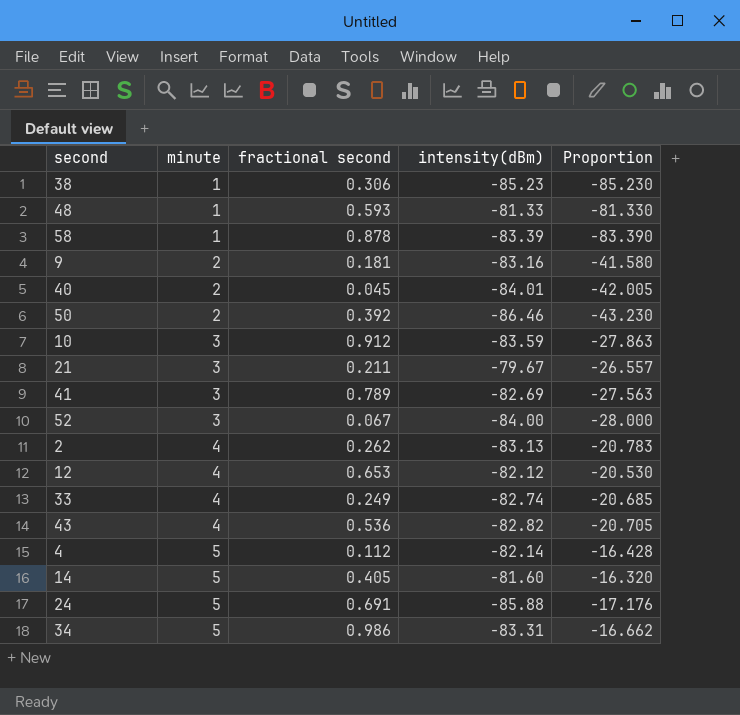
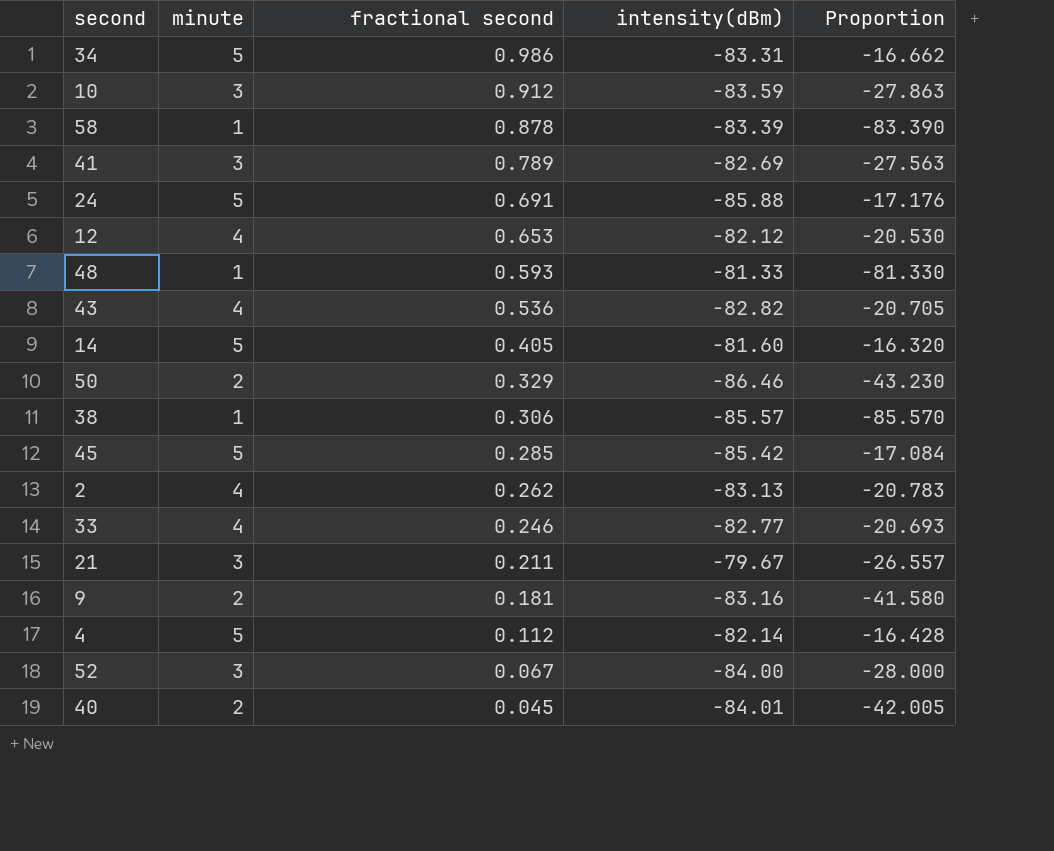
row order: minute ascending -> fractional second descending
50 | fractional second: 0.392 -> 0.329
38 | intensity(dBm): -85.23 -> -85.57
38 | Proportion: -85.230 -> -85.570
row 45: none -> 5 | 0.285 | -85.42 | -17.084
33 | fractional second: 0.249 -> 0.246
33 | intensity(dBm): -82.74 -> -82.77
33 | Proportion: -20.685 -> -20.693

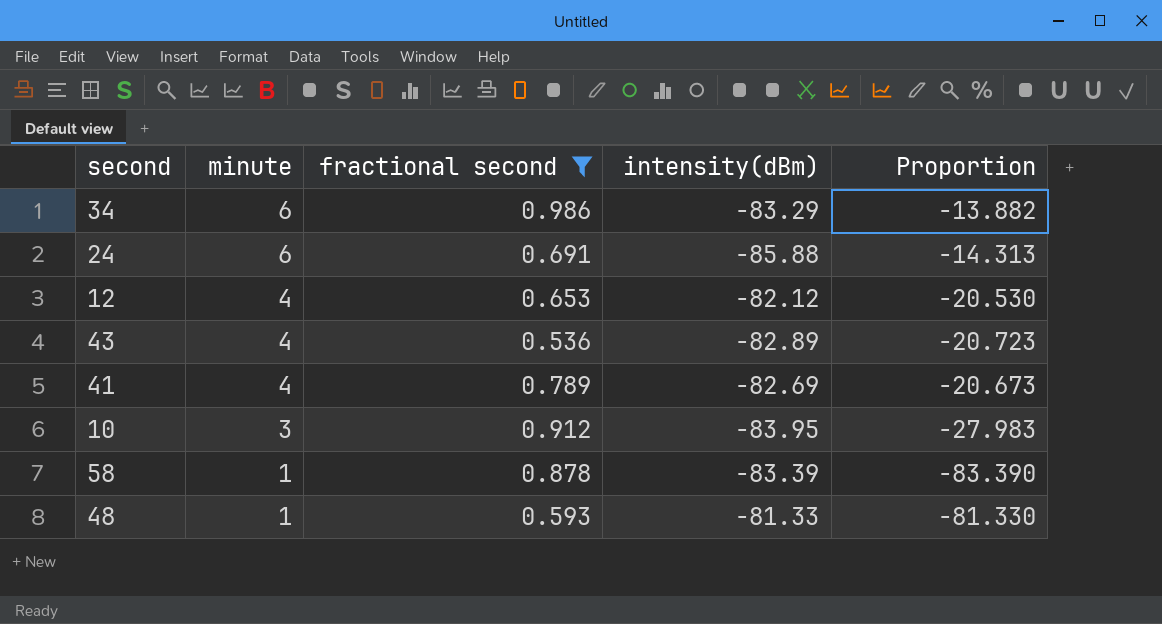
filter: none -> fractional second >= 0.536
row order: fractional second descending -> minute descending
34 | minute: 5 -> 6
34 | intensity(dBm): -83.31 -> -83.29
34 | Proportion: -16.662 -> -13.882
24 | minute: 5 -> 6
24 | Proportion: -17.176 -> -14.313
43 | intensity(dBm): -82.82 -> -82.89
43 | Proportion: -20.705 -> -20.723
41 | minute: 3 -> 4
41 | Proportion: -27.563 -> -20.673
10 | intensity(dBm): -83.59 -> -83.95
10 | Proportion: -27.863 -> -27.983

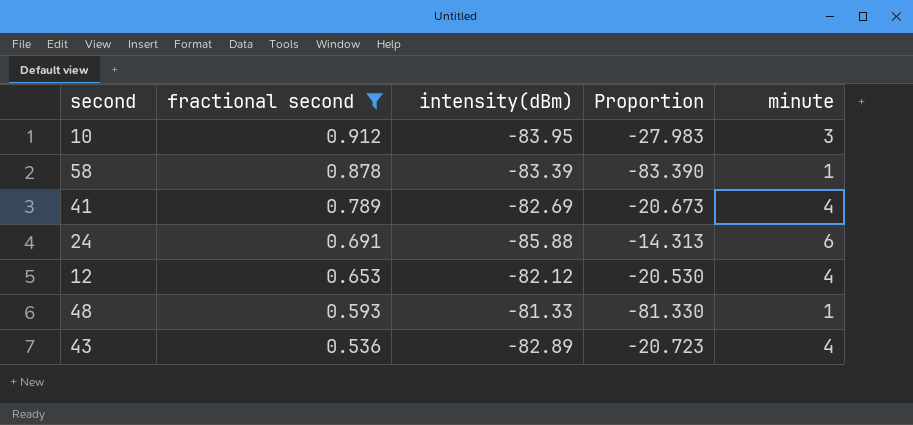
row order: minute descending -> fractional second descending
column minute | position: 2 -> 5
row 34: 6 | 0.986 | -83.29 | -13.882 -> none

